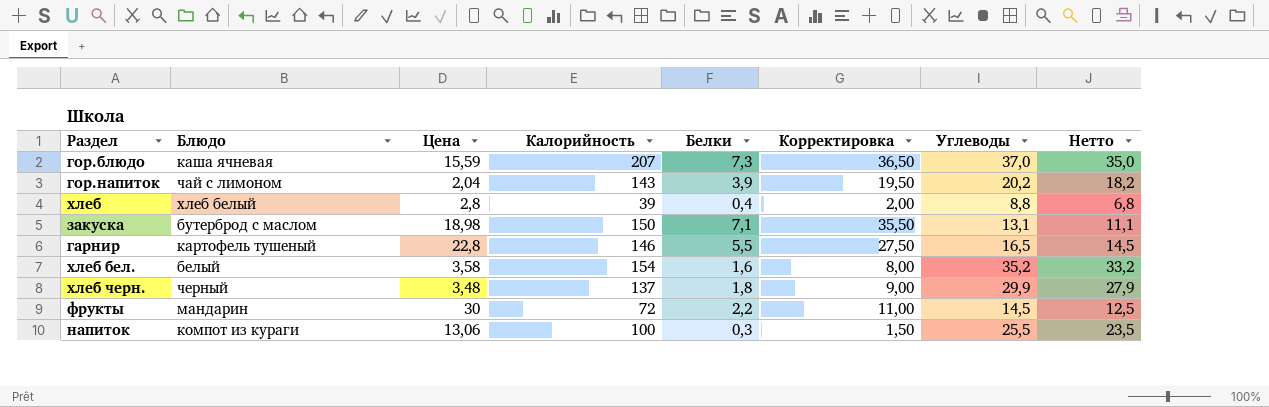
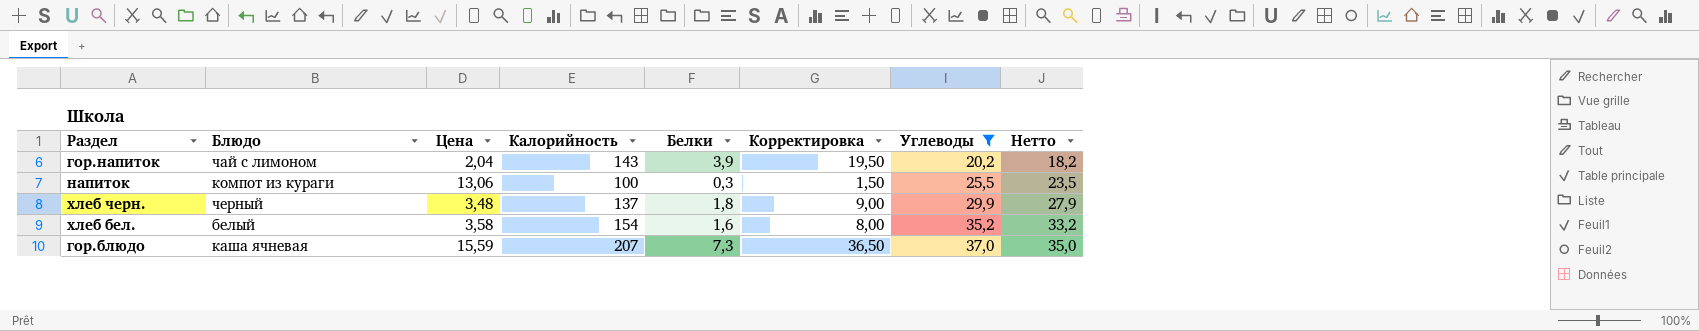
filter: none -> Углеводы >= 20,2
row order: none -> Углеводы ascending

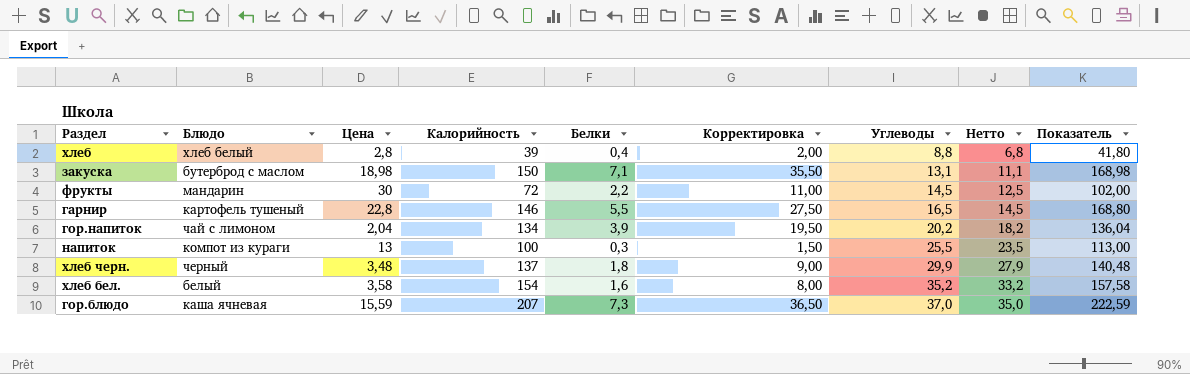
filter: Углеводы >= 20,2 -> none
column Показатель | formula: none -> [Цена] + [Калорийность]
гор.напиток | Калорийность: 143 -> 134
напиток | Цена: 13,06 -> 13

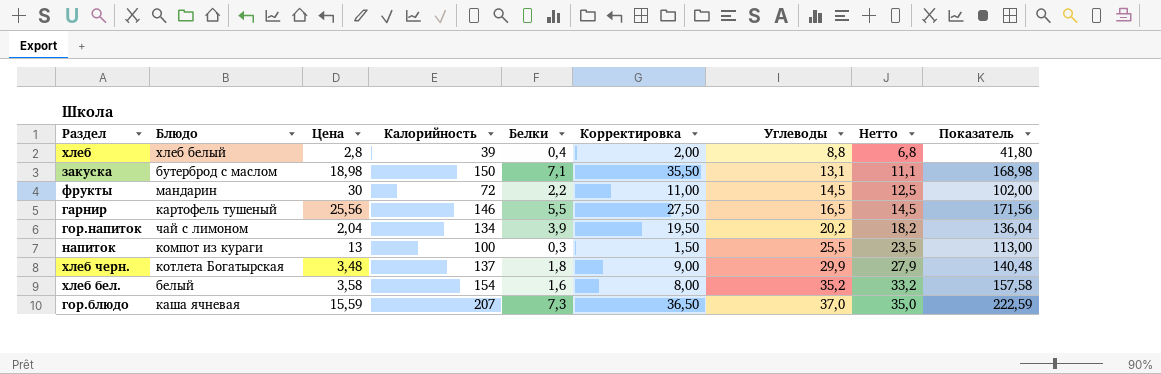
гарнир | Цена: 22,8 -> 25,56
гарнир | Показатель: 168,80 -> 171,56
хлеб черн. | Блюдо: черный -> котлета Богатырская

